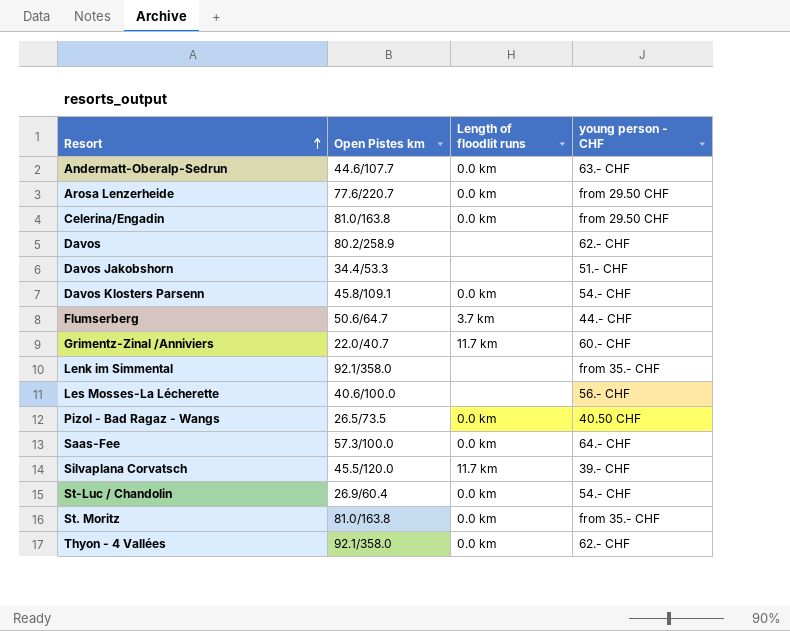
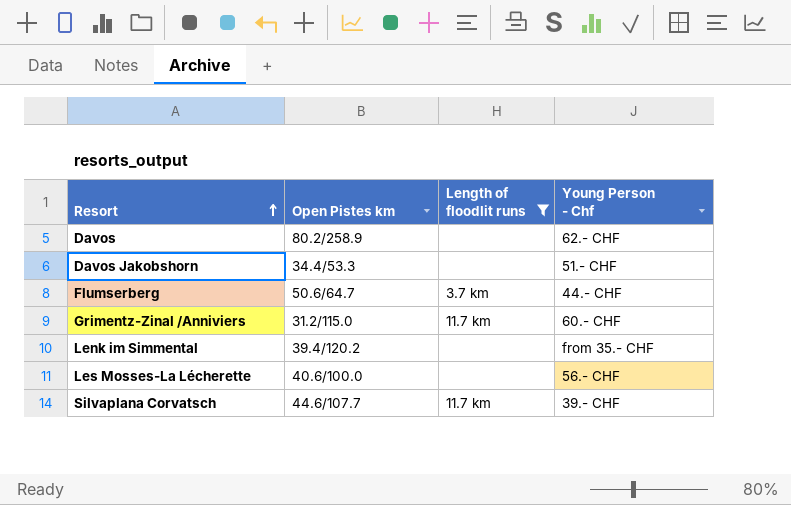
filter: none -> Length of floodlit runs != 0.0 km
column name: young person - CHF -> Young Person - Chf
Grimentz-Zinal /Anniviers | Open Pistes km: 22.0/40.7 -> 31.2/115.0
Lenk im Simmental | Open Pistes km: 92.1/358.0 -> 39.4/120.2
Silvaplana Corvatsch | Open Pistes km: 45.5/120.0 -> 44.6/107.7

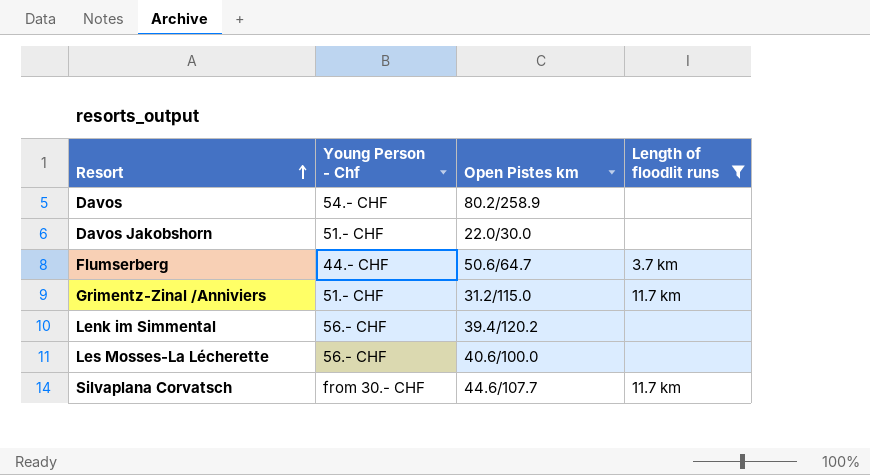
column Young Person - Chf | position: 4 -> 2
Davos | Young Person - Chf: 62.- CHF -> 54.- CHF
Davos Jakobshorn | Open Pistes km: 34.4/53.3 -> 22.0/30.0
Grimentz-Zinal /Anniviers | Young Person - Chf: 60.- CHF -> 51.- CHF
Lenk im Simmental | Young Person - Chf: from 35.- CHF -> 56.- CHF
Silvaplana Corvatsch | Young Person - Chf: 39.- CHF -> from 30.- CHF

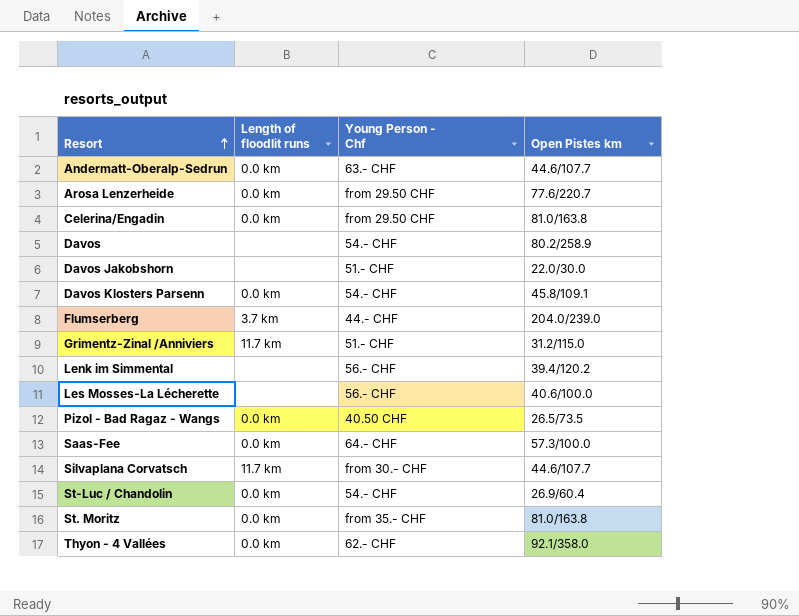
filter: Length of floodlit runs != 0.0 km -> none
column Length of floodlit runs | position: 4 -> 2
Flumserberg | Open Pistes km: 50.6/64.7 -> 204.0/239.0

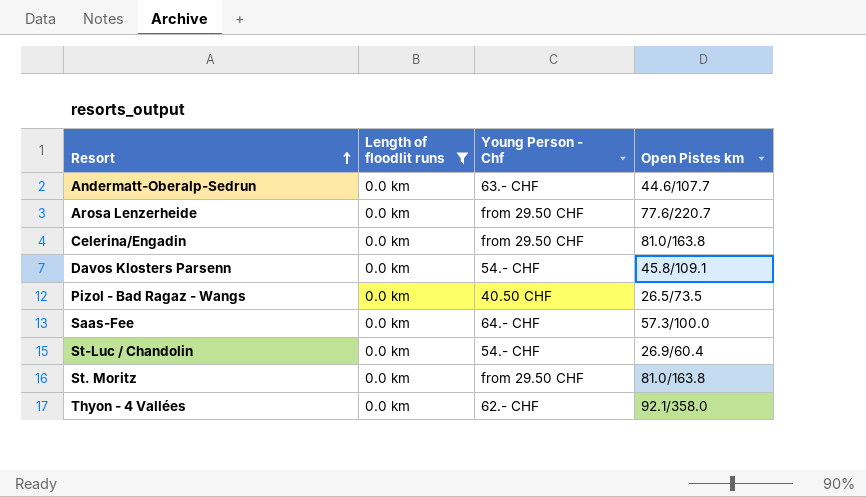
filter: none -> Length of floodlit runs = 0.0 km
St. Moritz | Young Person - Chf: from 35.- CHF -> from 29.50 CHF

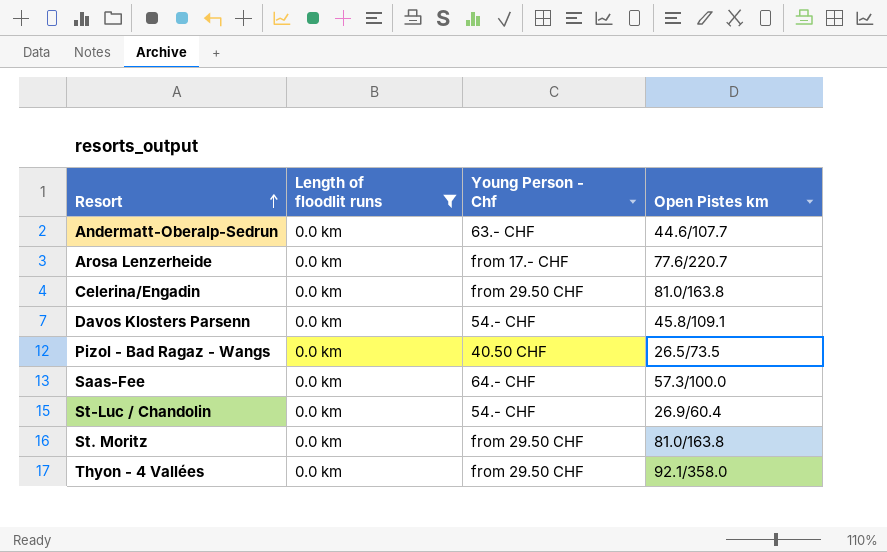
Arosa Lenzerheide | Young Person - Chf: from 29.50 CHF -> from 17.- CHF
Thyon - 4 Vallées | Young Person - Chf: 62.- CHF -> from 29.50 CHF

